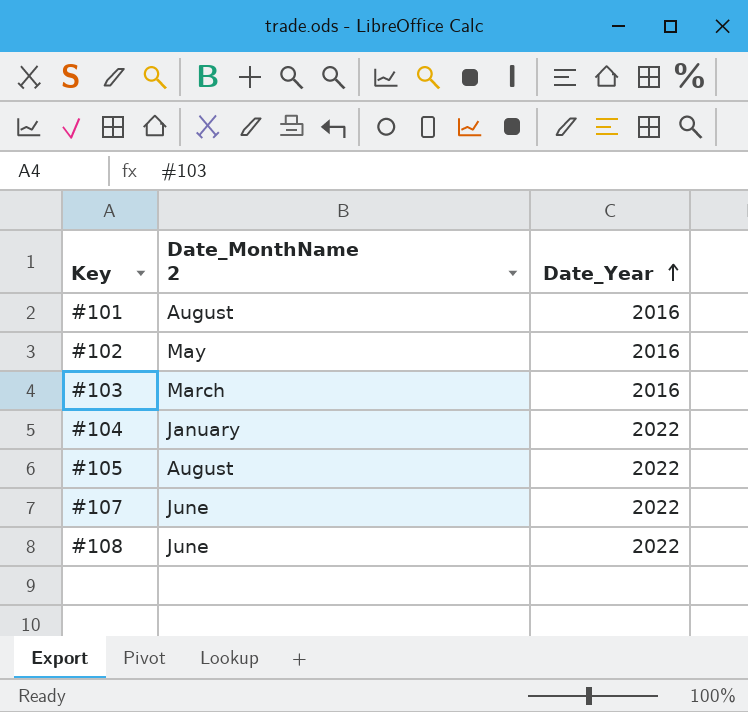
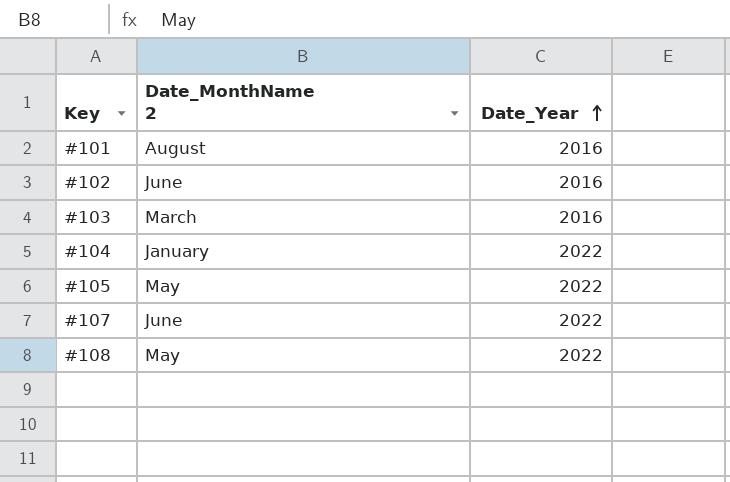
#102 | Date_MonthName 2: May -> June
#105 | Date_MonthName 2: August -> May
#108 | Date_MonthName 2: June -> May

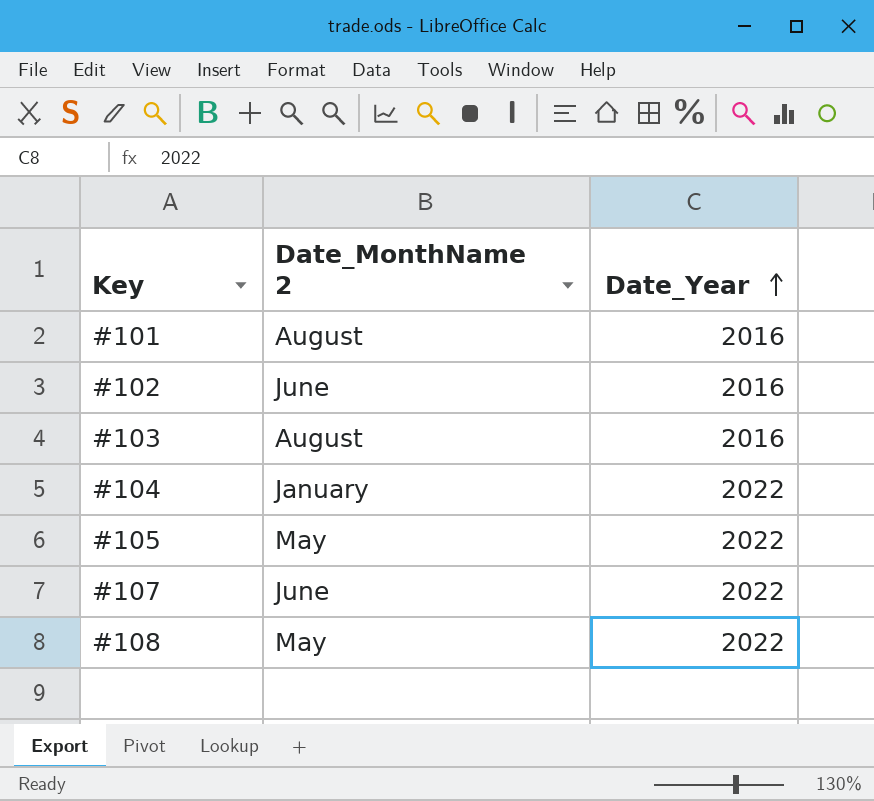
#103 | Date_MonthName 2: March -> August

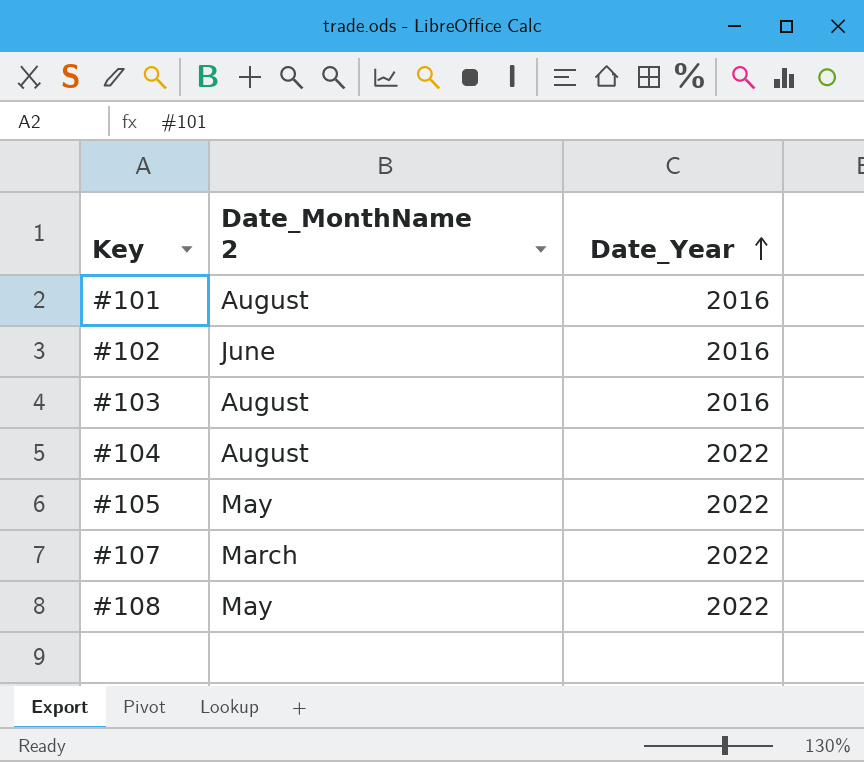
#104 | Date_MonthName 2: January -> August
#107 | Date_MonthName 2: June -> March

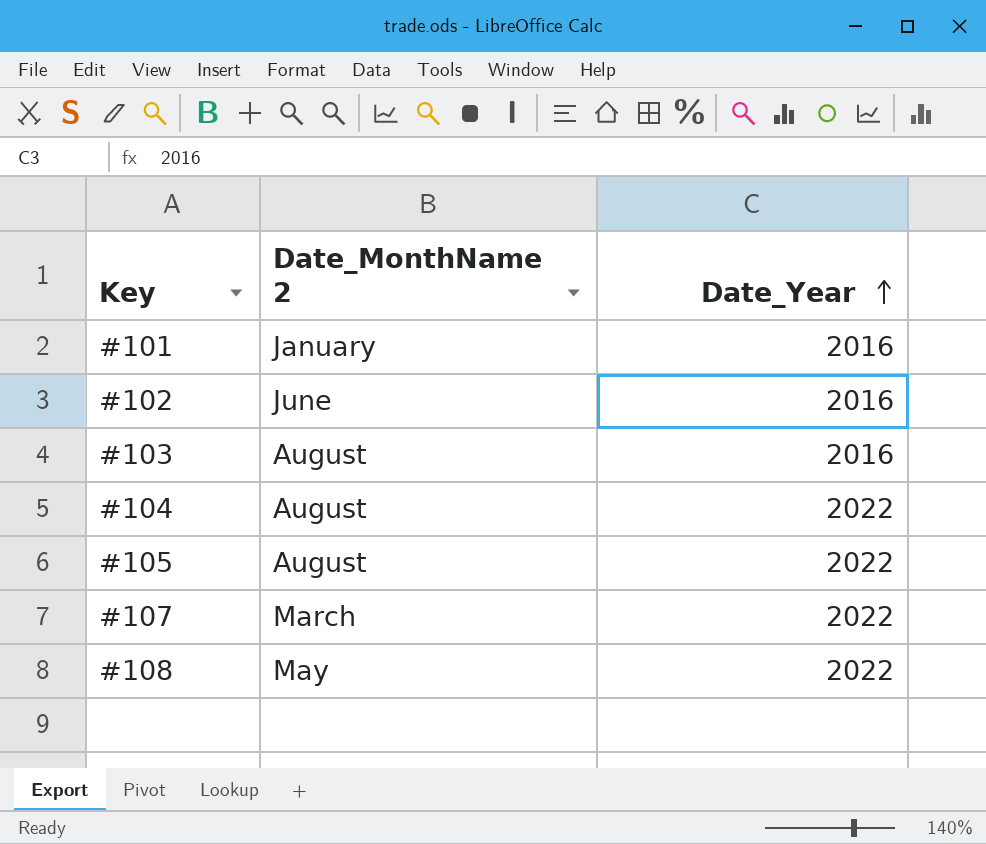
#101 | Date_MonthName 2: August -> January
#105 | Date_MonthName 2: May -> August

